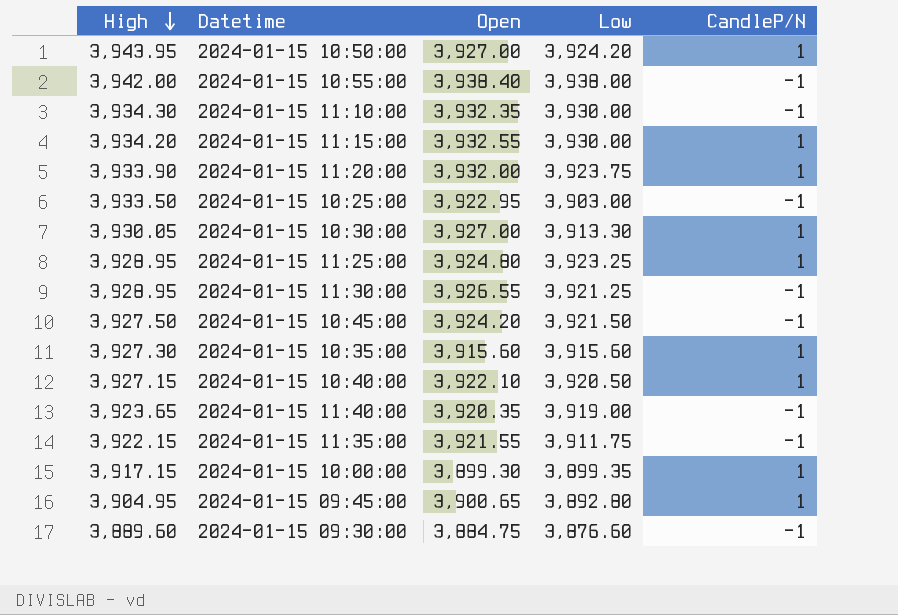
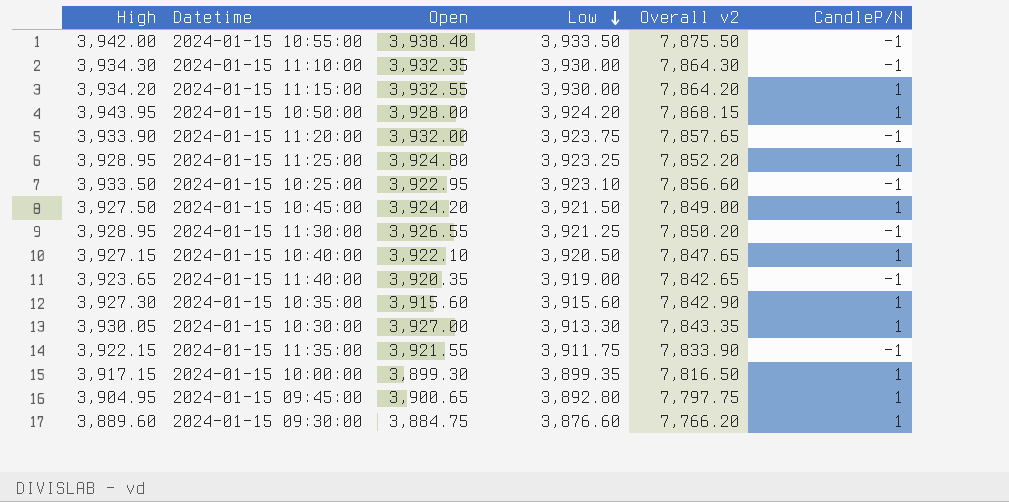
row order: High descending -> Low descending
column Overall v2 | formula: none -> [High] + [Low]
2024-01-15 10:55:00 | Low: 3,938.00 -> 3,933.50
2024-01-15 10:50:00 | Open: 3,927.00 -> 3,928.00
2024-01-15 11:20:00 | CandleP/N: 1 -> -1
2024-01-15 10:25:00 | Low: 3,903.00 -> 3,923.10
2024-01-15 10:45:00 | CandleP/N: -1 -> 1
2024-01-15 09:30:00 | CandleP/N: -1 -> 1

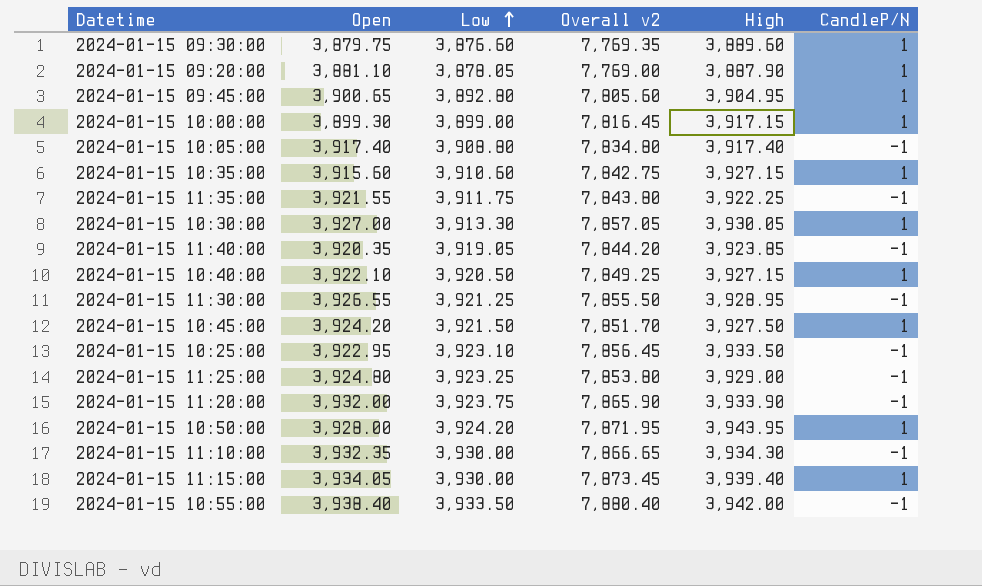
row order: Low descending -> Low ascending
column Overall v2 | formula: [High] + [Low] -> [Open] + [High]
column High | position: 1 -> 5
2024-01-15 09:30:00 | Open: 3,884.75 -> 3,879.75
row 2024-01-15 09:20:00: none -> 3,881.10 | 3,878.05 | 7,769.00 | 3,887.90 | 1
2024-01-15 10:00:00 | Low: 3,899.35 -> 3,899.00
row 2024-01-15 10:05:00: none -> 3,917.40 | 3,908.80 | 7,834.80 | 3,917.40 | -1
2024-01-15 10:35:00 | Low: 3,915.60 -> 3,910.60
2024-01-15 10:35:00 | High: 3,927.30 -> 3,927.15
2024-01-15 11:35:00 | High: 3,922.15 -> 3,922.25
2024-01-15 11:40:00 | Low: 3,919.00 -> 3,919.05
2024-01-15 11:40:00 | High: 3,923.65 -> 3,923.85
2024-01-15 11:25:00 | High: 3,928.95 -> 3,929.00
2024-01-15 11:25:00 | CandleP/N: 1 -> -1
2024-01-15 11:15:00 | Open: 3,932.55 -> 3,934.05
2024-01-15 11:15:00 | High: 3,934.20 -> 3,939.40

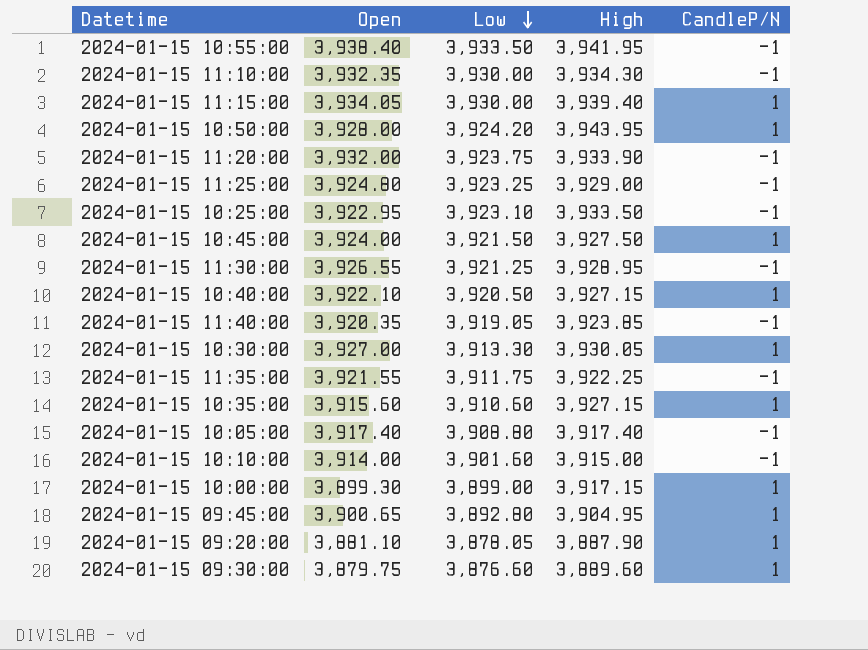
row order: Low ascending -> Low descending
column Overall v2 | formula: [Open] + [High] -> none
2024-01-15 10:55:00 | High: 3,942.00 -> 3,941.95
2024-01-15 10:45:00 | Open: 3,924.20 -> 3,924.00
row 2024-01-15 10:10:00: none -> 3,914.00 | 3,901.60 | 3,915.00 | -1

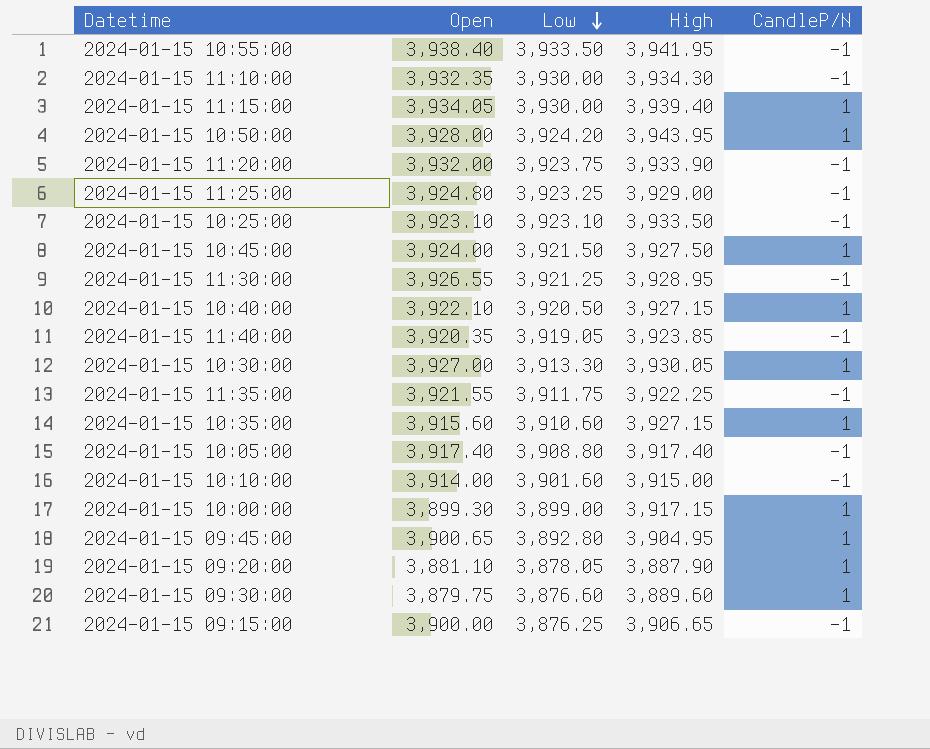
2024-01-15 10:25:00 | Open: 3,922.95 -> 3,923.10
row 2024-01-15 09:15:00: none -> 3,900.00 | 3,876.25 | 3,906.65 | -1

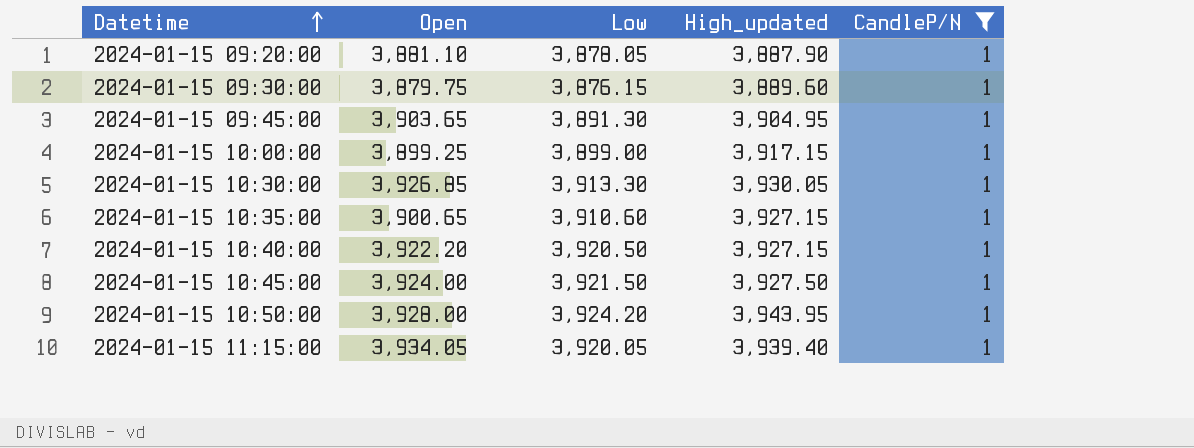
filter: none -> CandleP/N = 1
row order: Low descending -> Datetime ascending
column name: High -> High_updated
2024-01-15 09:30:00 | Low: 3,876.60 -> 3,876.15
2024-01-15 09:45:00 | Open: 3,900.65 -> 3,903.65
2024-01-15 09:45:00 | Low: 3,892.80 -> 3,891.30
2024-01-15 10:00:00 | Open: 3,899.30 -> 3,899.25
2024-01-15 10:30:00 | Open: 3,927.00 -> 3,926.85
2024-01-15 10:35:00 | Open: 3,915.60 -> 3,900.65
2024-01-15 10:40:00 | Open: 3,922.10 -> 3,922.20
2024-01-15 11:15:00 | Low: 3,930.00 -> 3,920.05

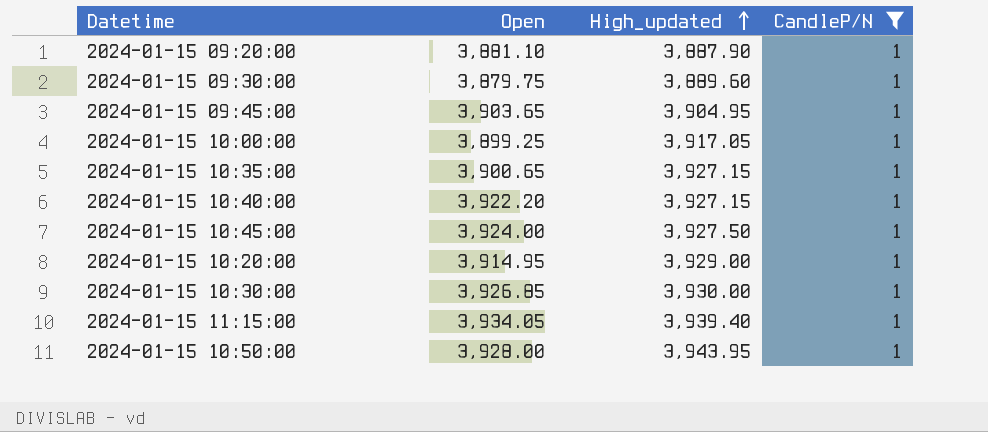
row order: Datetime ascending -> High_updated ascending
column Low | position: 3 -> none
2024-01-15 10:00:00 | High_updated: 3,917.15 -> 3,917.05
row 2024-01-15 10:20:00: none -> 3,914.95 | 3,929.00 | 1
2024-01-15 10:30:00 | High_updated: 3,930.05 -> 3,930.00

